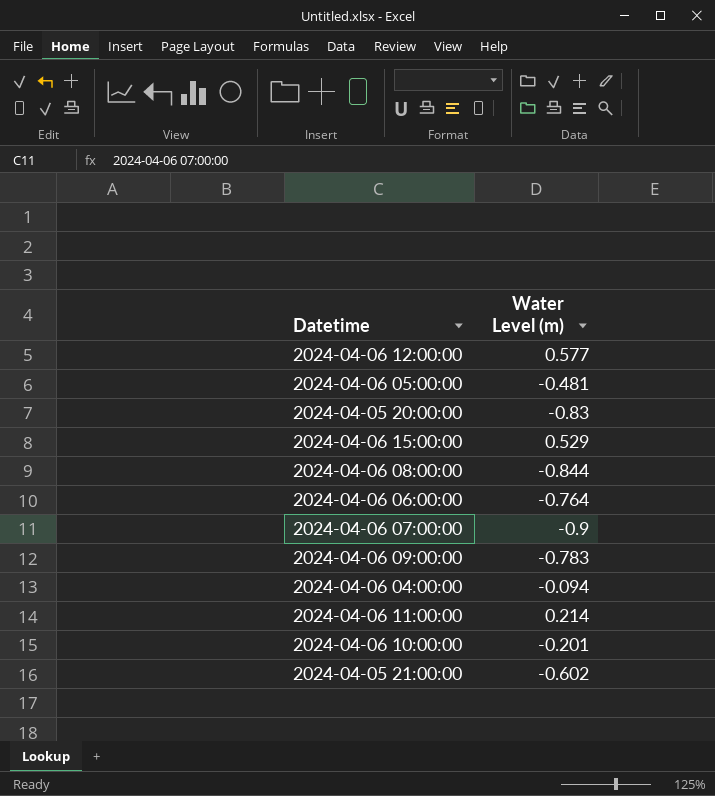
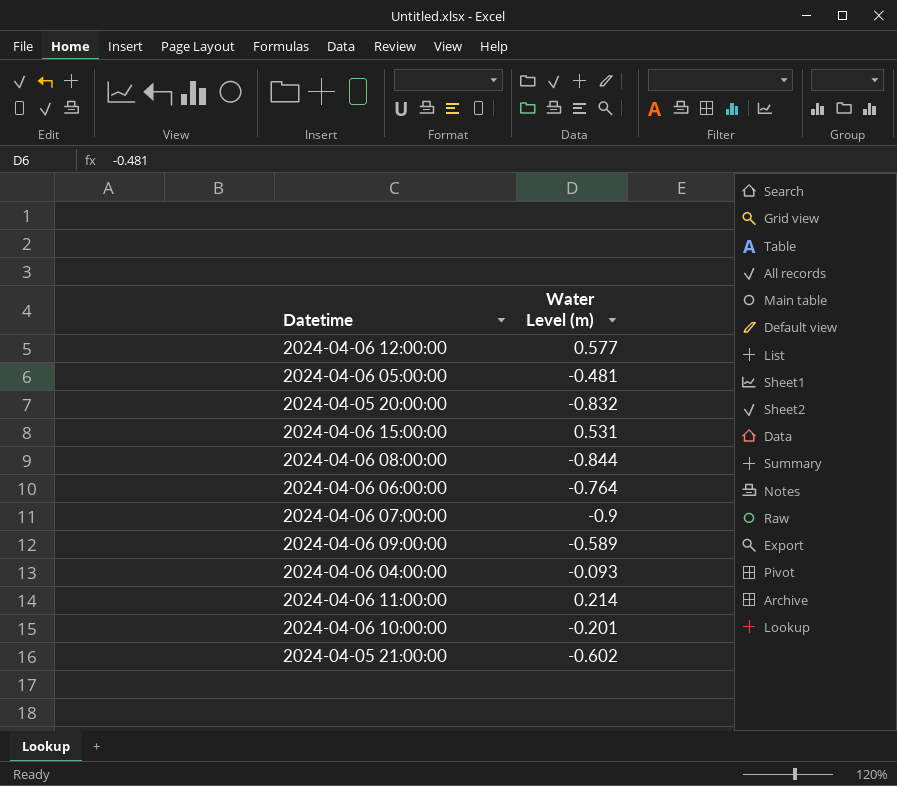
2024-04-05 20:00:00 | Water Level (m): -0.83 -> -0.832
2024-04-06 15:00:00 | Water Level (m): 0.529 -> 0.531
2024-04-06 09:00:00 | Water Level (m): -0.783 -> -0.589
2024-04-06 04:00:00 | Water Level (m): -0.094 -> -0.093

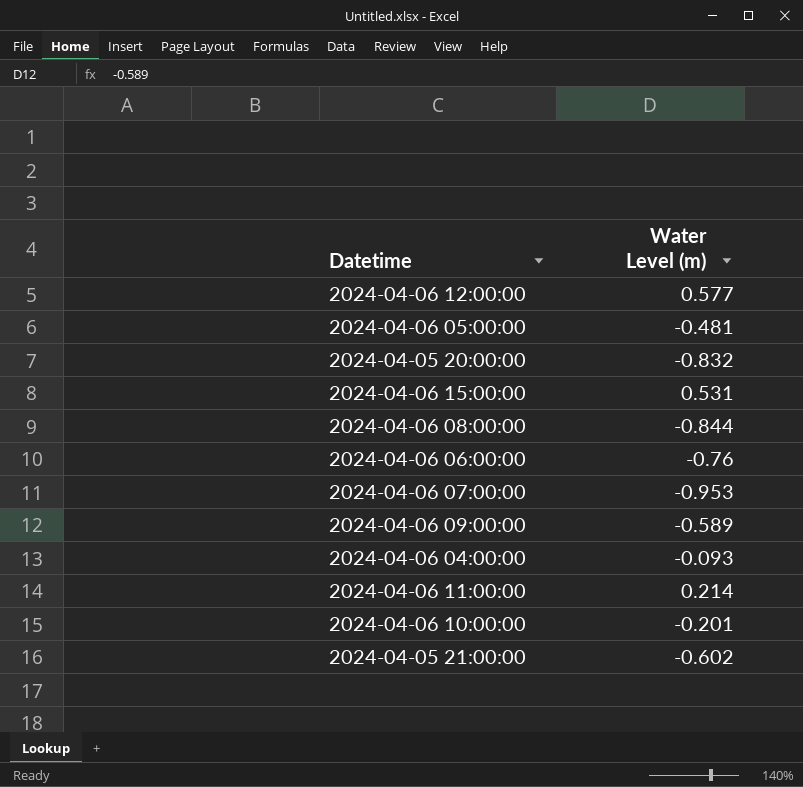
2024-04-06 06:00:00 | Water Level (m): -0.764 -> -0.76
2024-04-06 07:00:00 | Water Level (m): -0.9 -> -0.953

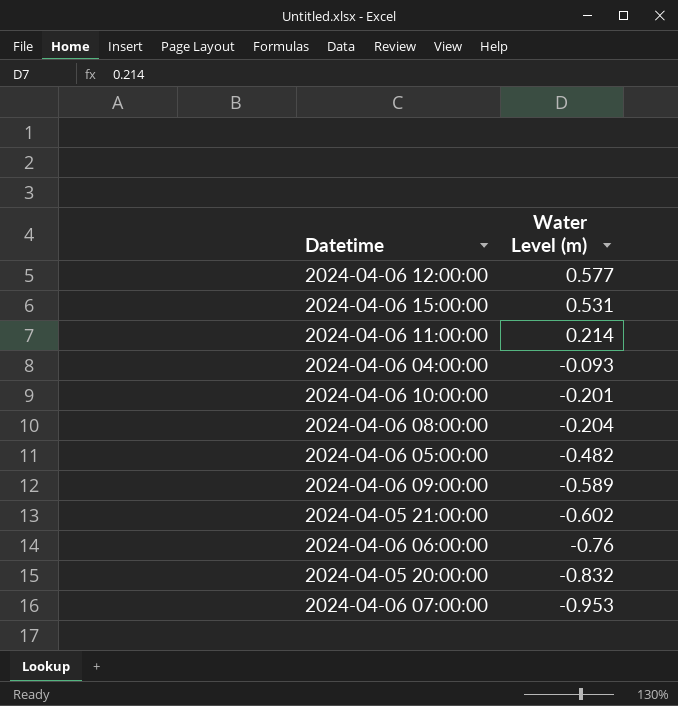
row order: none -> Water Level (m) descending
2024-04-06 08:00:00 | Water Level (m): -0.844 -> -0.204
2024-04-06 05:00:00 | Water Level (m): -0.481 -> -0.482

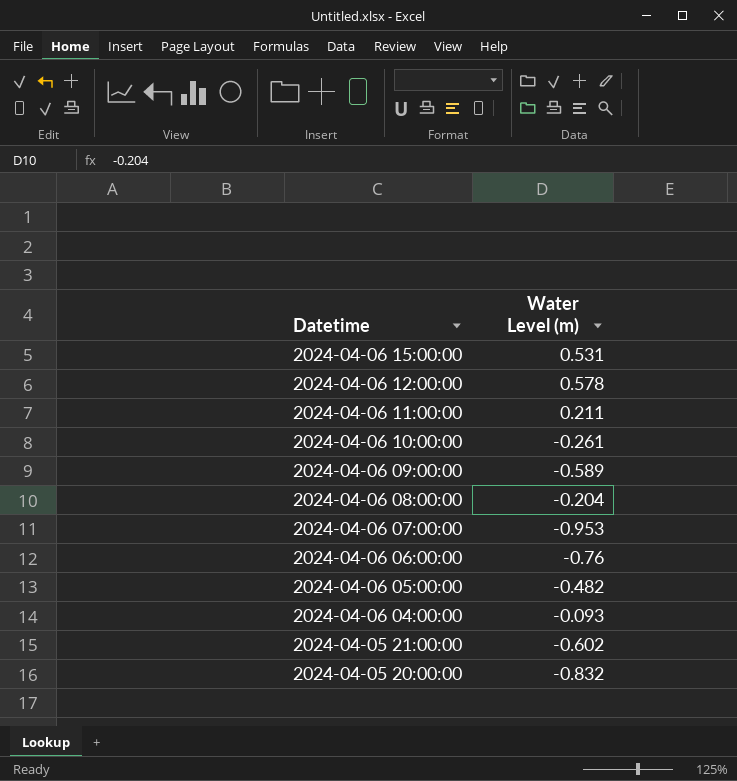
row order: Water Level (m) descending -> Datetime descending
2024-04-06 12:00:00 | Water Level (m): 0.577 -> 0.578
2024-04-06 11:00:00 | Water Level (m): 0.214 -> 0.211
2024-04-06 10:00:00 | Water Level (m): -0.201 -> -0.261

